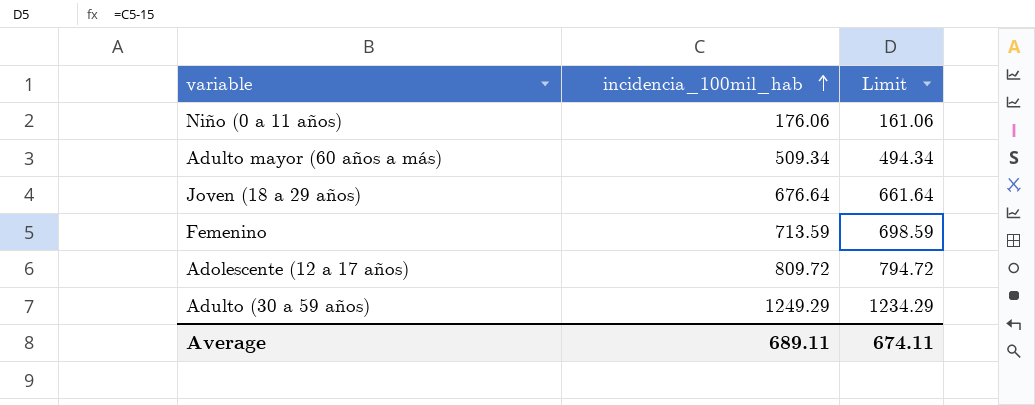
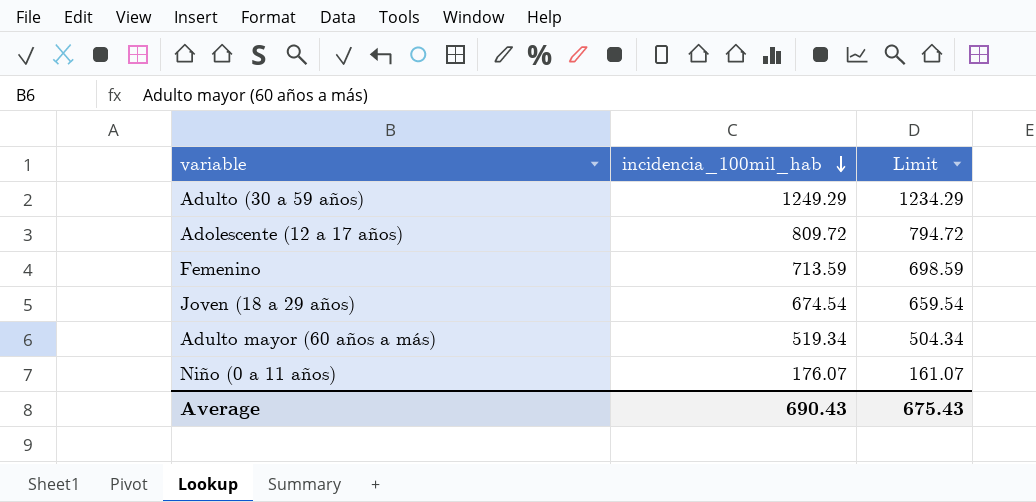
row order: incidencia_100mil_hab ascending -> incidencia_100mil_hab descending
Joven (18 a 29 años) | incidencia_100mil_hab: 676.64 -> 674.54
Joven (18 a 29 años) | Limit: 661.64 -> 659.54
Adulto mayor (60 años a más) | incidencia_100mil_hab: 509.34 -> 519.34
Adulto mayor (60 años a más) | Limit: 494.34 -> 504.34
Niño (0 a 11 años) | incidencia_100mil_hab: 176.06 -> 176.07
Niño (0 a 11 años) | Limit: 161.06 -> 161.07
Average | incidencia_100mil_hab: 689.11 -> 690.43
Average | Limit: 674.11 -> 675.43

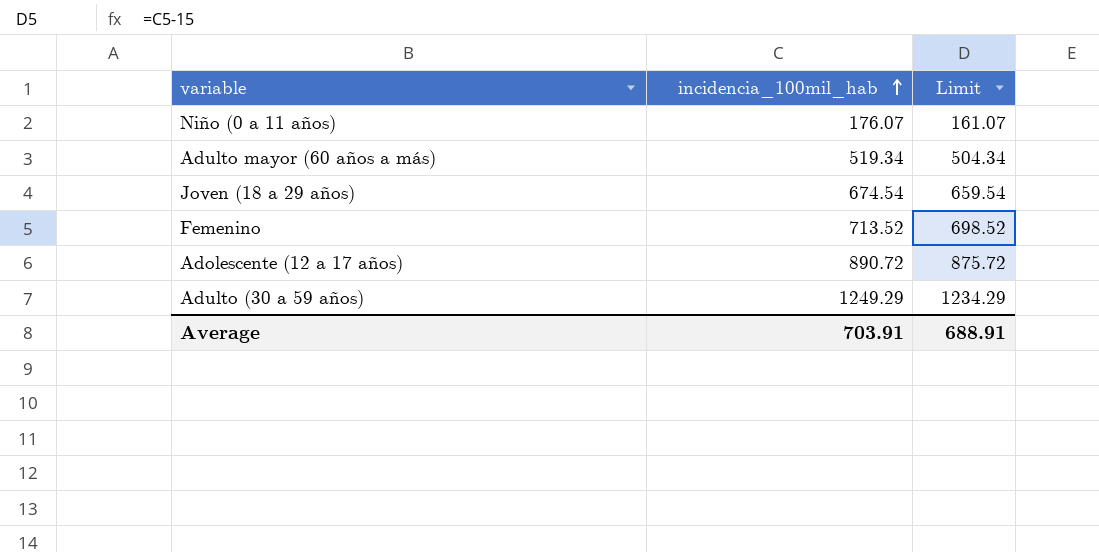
row order: incidencia_100mil_hab descending -> incidencia_100mil_hab ascending
Femenino | incidencia_100mil_hab: 713.59 -> 713.52
Femenino | Limit: 698.59 -> 698.52
Adolescente (12 a 17 años) | incidencia_100mil_hab: 809.72 -> 890.72
Adolescente (12 a 17 años) | Limit: 794.72 -> 875.72
Average | incidencia_100mil_hab: 690.43 -> 703.91
Average | Limit: 675.43 -> 688.91

